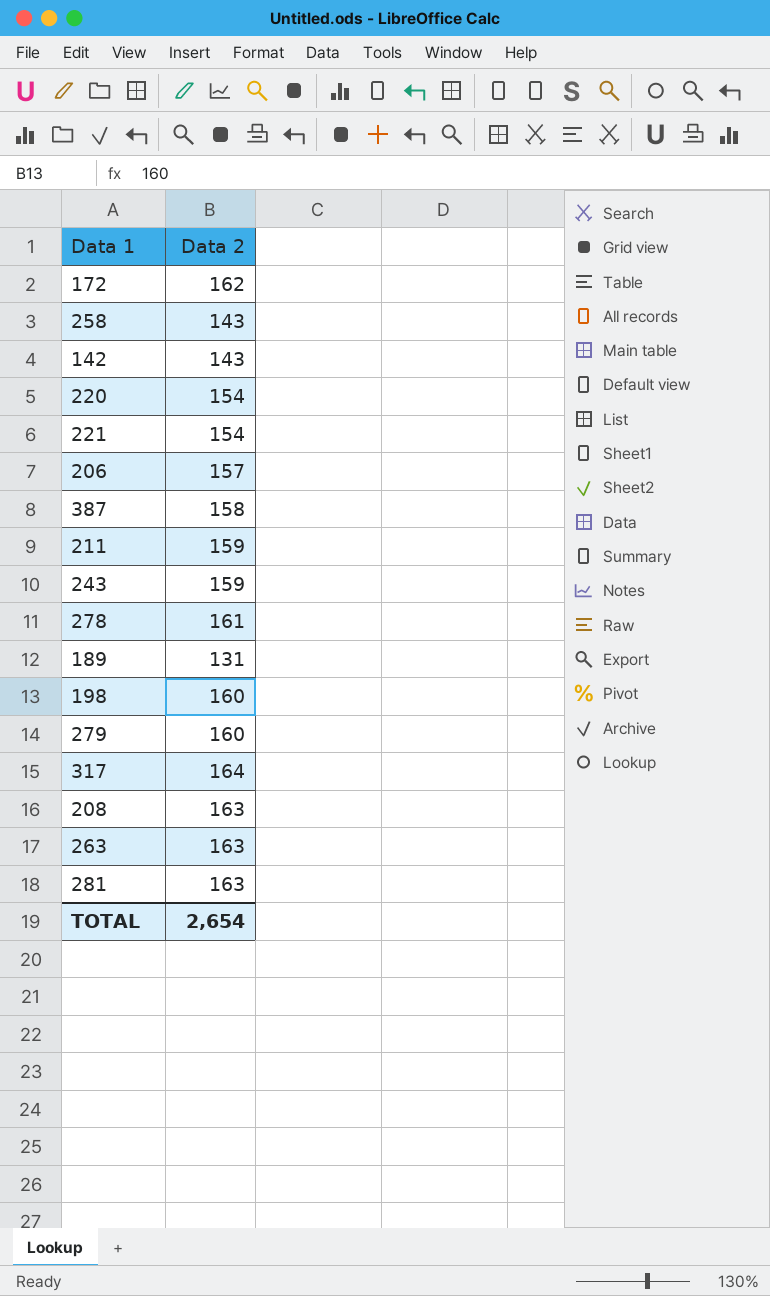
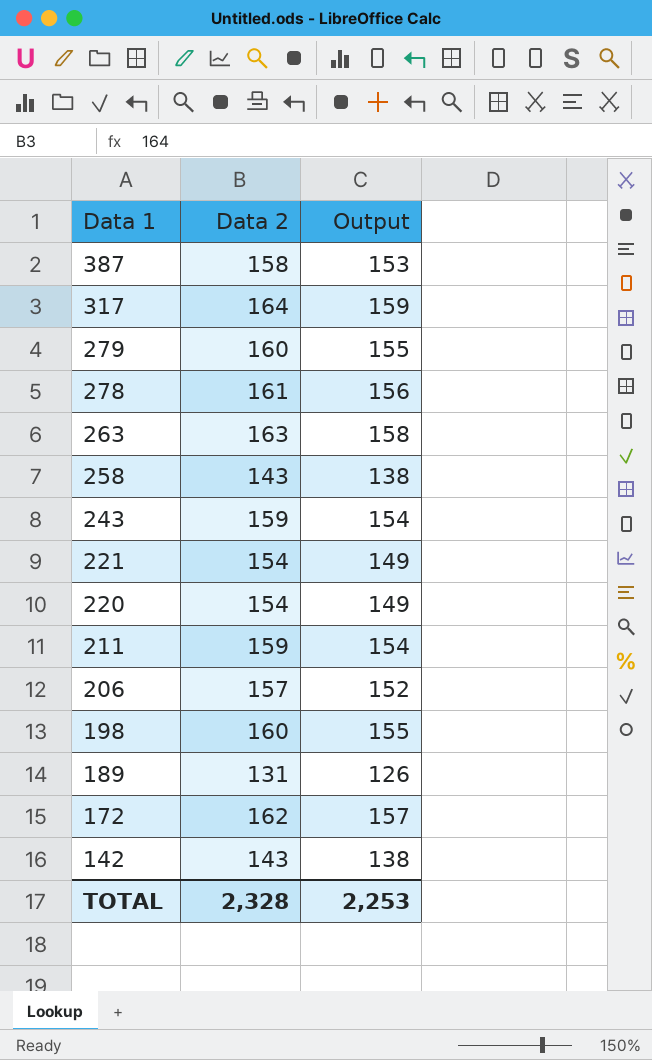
row order: none -> Data 1 descending
column Output | formula: none -> [Data 2] - 5
row 208: 163 -> none
row 281: 163 -> none
TOTAL | Data 2: 2,654 -> 2,328

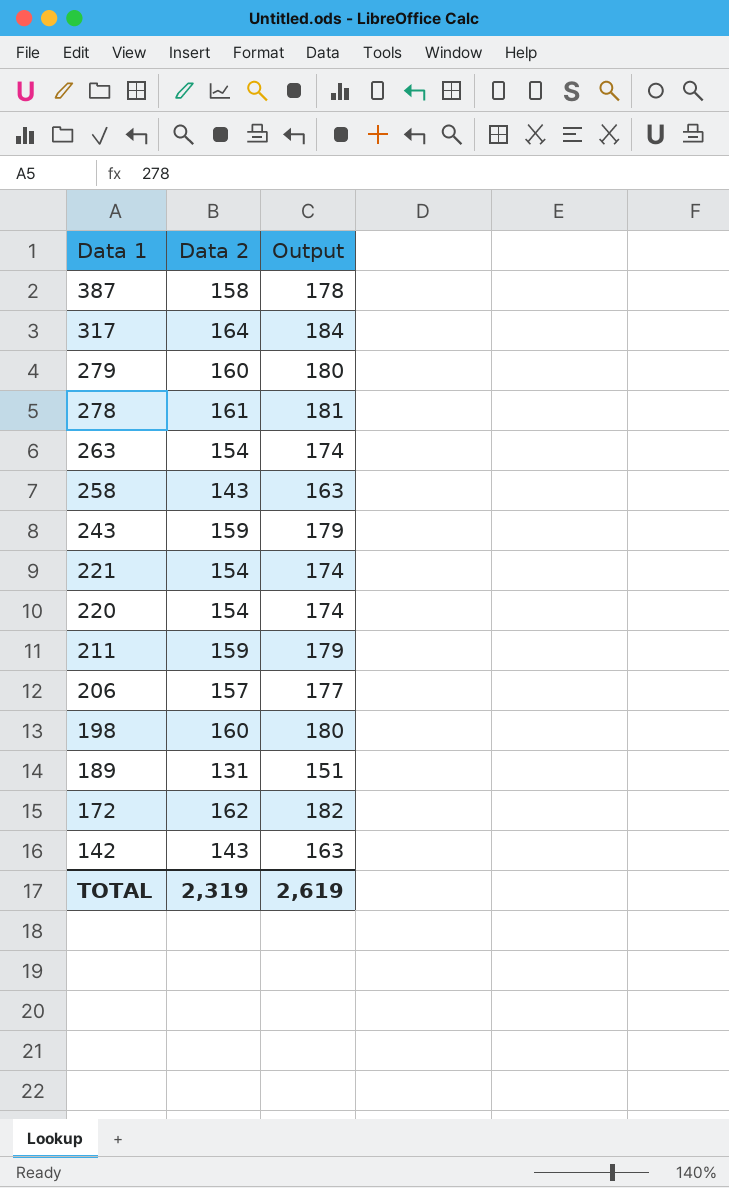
column Output | formula: [Data 2] - 5 -> [Data 2] + 20
263 | Data 2: 163 -> 154
TOTAL | Data 2: 2,328 -> 2,319
TOTAL | Output: 2,253 -> 2,619

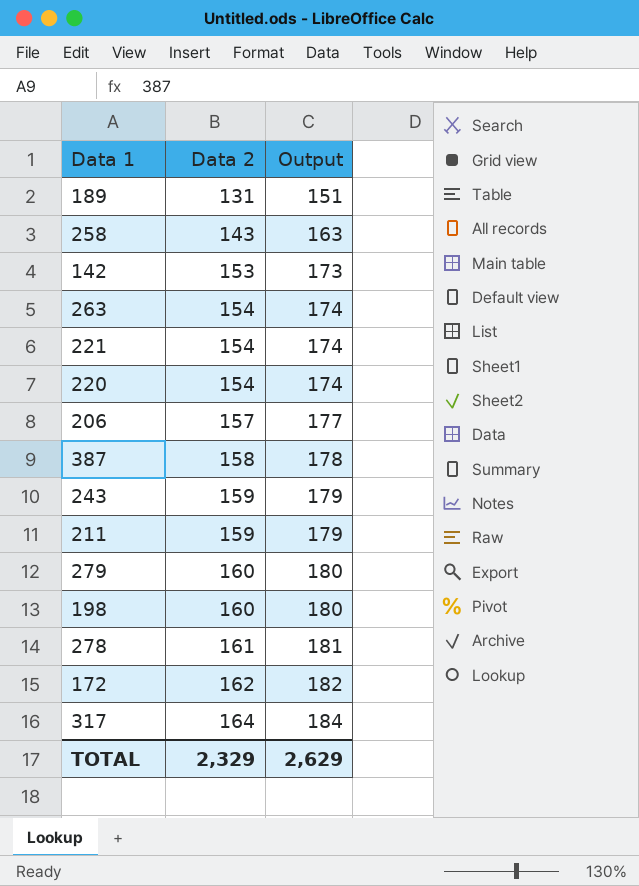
row order: Data 1 descending -> Data 2 ascending
142 | Data 2: 143 -> 153
142 | Output: 163 -> 173
TOTAL | Data 2: 2,319 -> 2,329
TOTAL | Output: 2,619 -> 2,629

